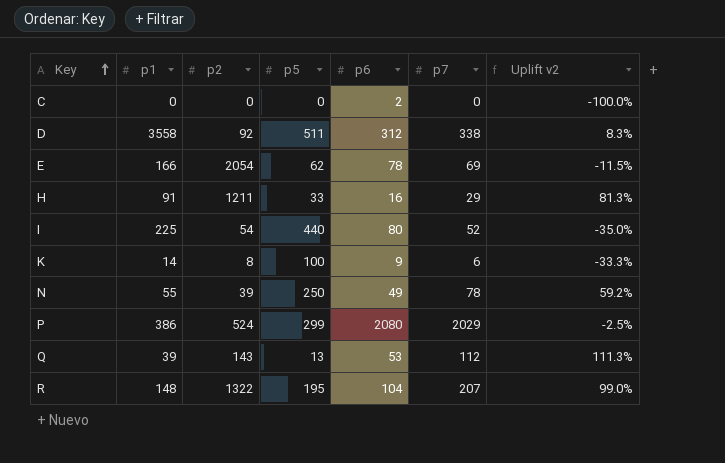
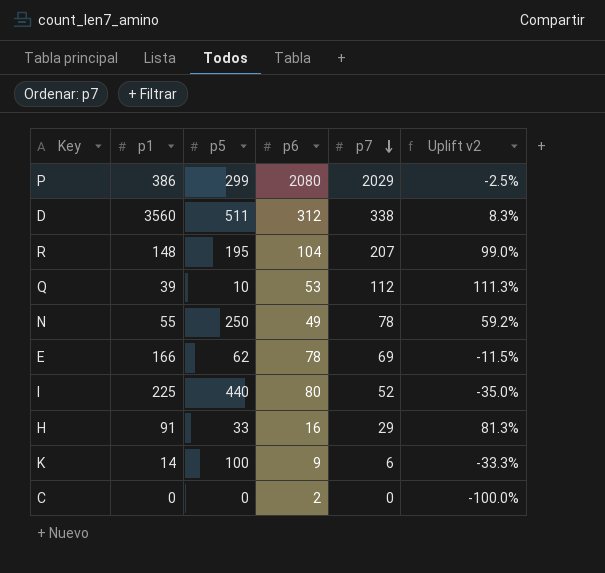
row order: Key ascending -> p7 descending
column p2 | position: 3 -> none
D | p1: 3558 -> 3560
Q | p5: 13 -> 10

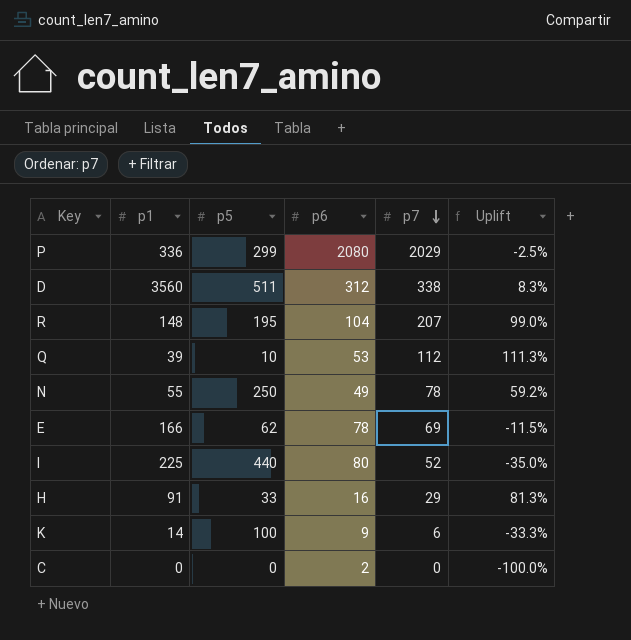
column name: Uplift v2 -> Uplift
P | p1: 386 -> 336

